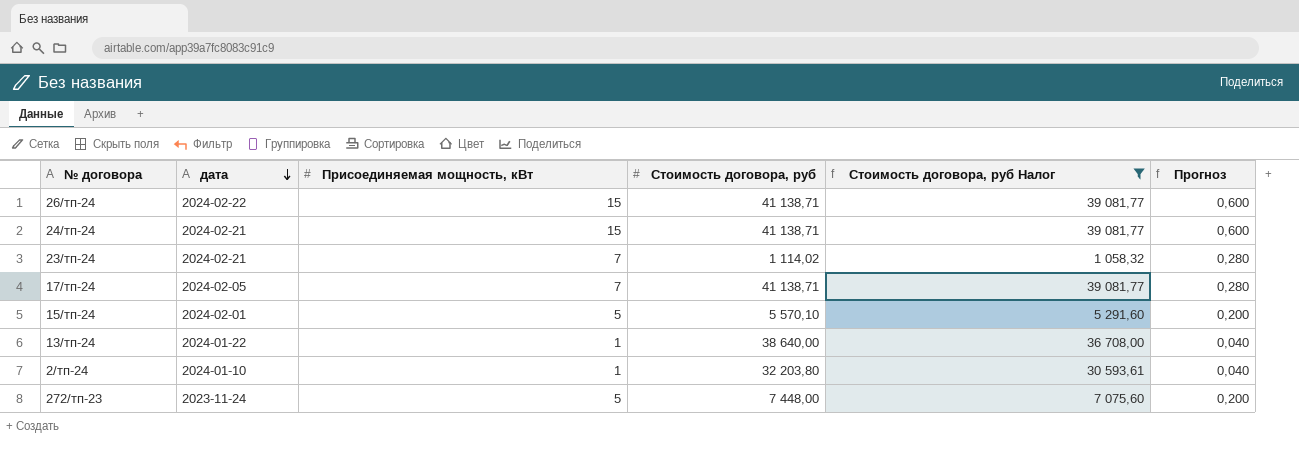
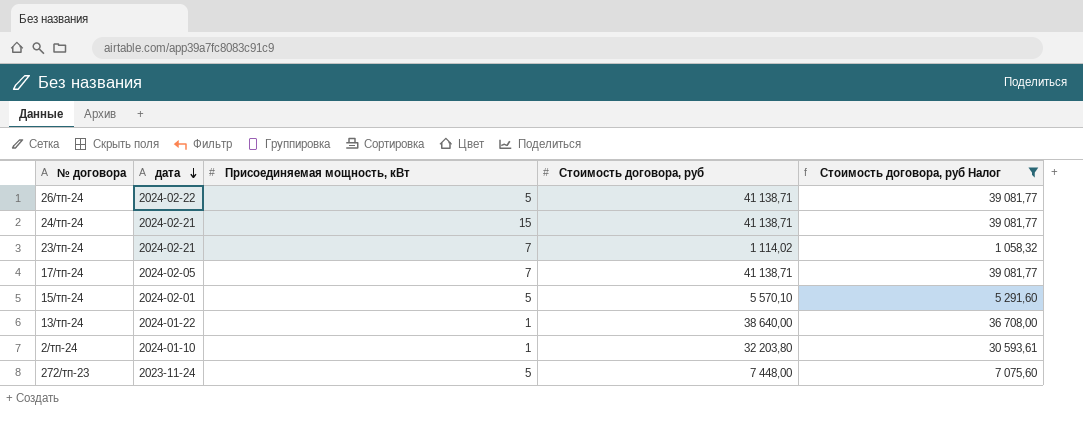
column Прогноз | formula: [Присоединяемая мощность, кВт] * 0,04 -> none
26/тп-24 | Присоединяемая мощность, кВт: 15 -> 5

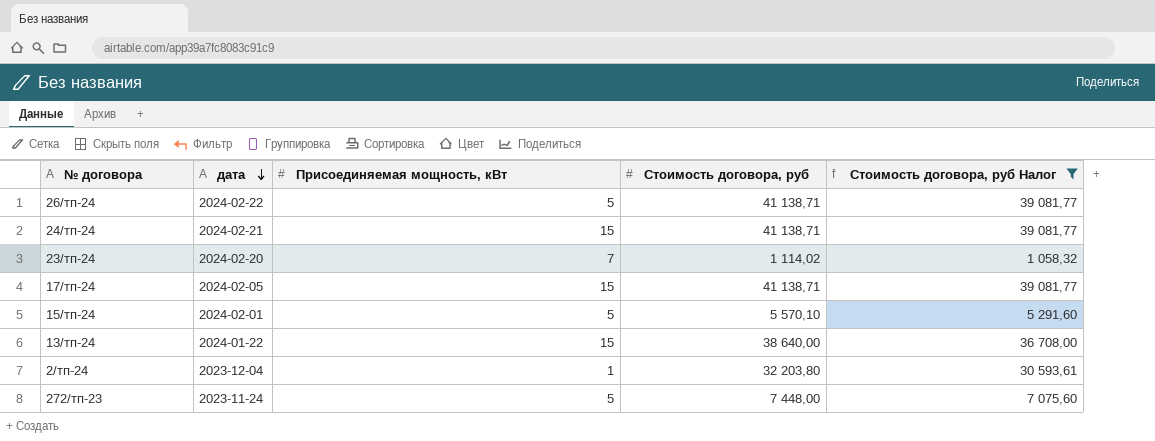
23/тп-24 | дата: 2024-02-21 -> 2024-02-20
17/тп-24 | Присоединяемая мощность, кВт: 7 -> 15
13/тп-24 | Присоединяемая мощность, кВт: 1 -> 15
2/тп-24 | дата: 2024-01-10 -> 2023-12-04

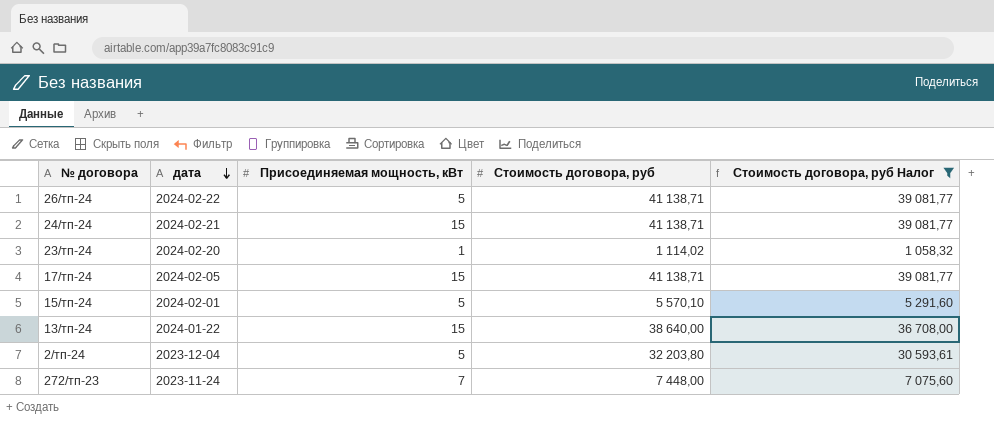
23/тп-24 | Присоединяемая мощность, кВт: 7 -> 1
2/тп-24 | Присоединяемая мощность, кВт: 1 -> 5
272/тп-23 | Присоединяемая мощность, кВт: 5 -> 7

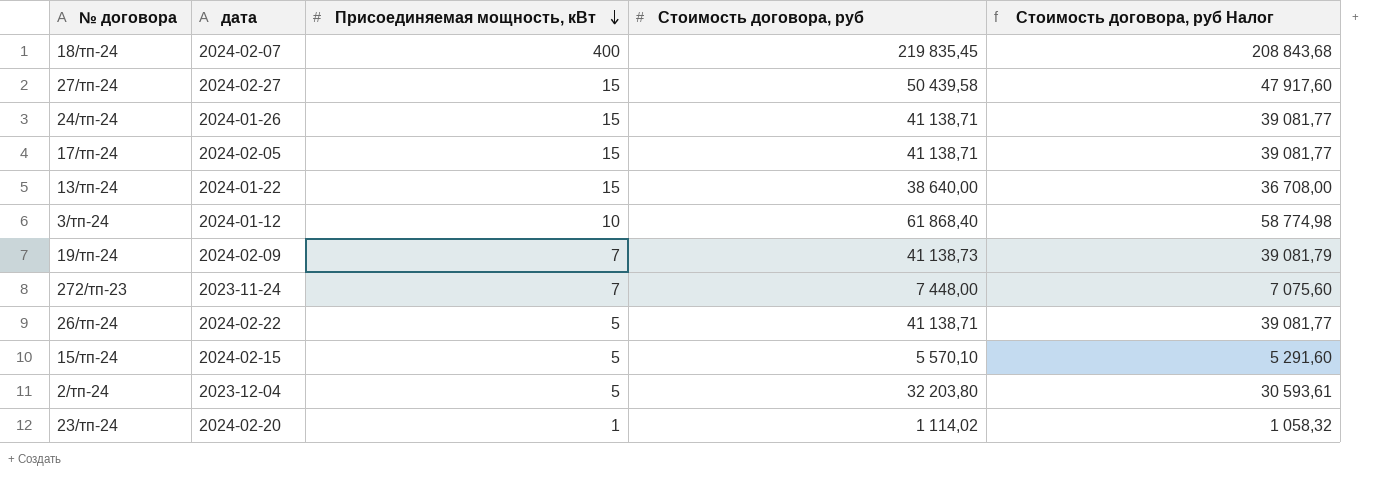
filter: Стоимость договора, руб Налог <= 39 081,77 -> none
row order: дата descending -> Присоединяемая мощность, кВт descending
24/тп-24 | дата: 2024-02-21 -> 2024-01-26
15/тп-24 | дата: 2024-02-01 -> 2024-02-15

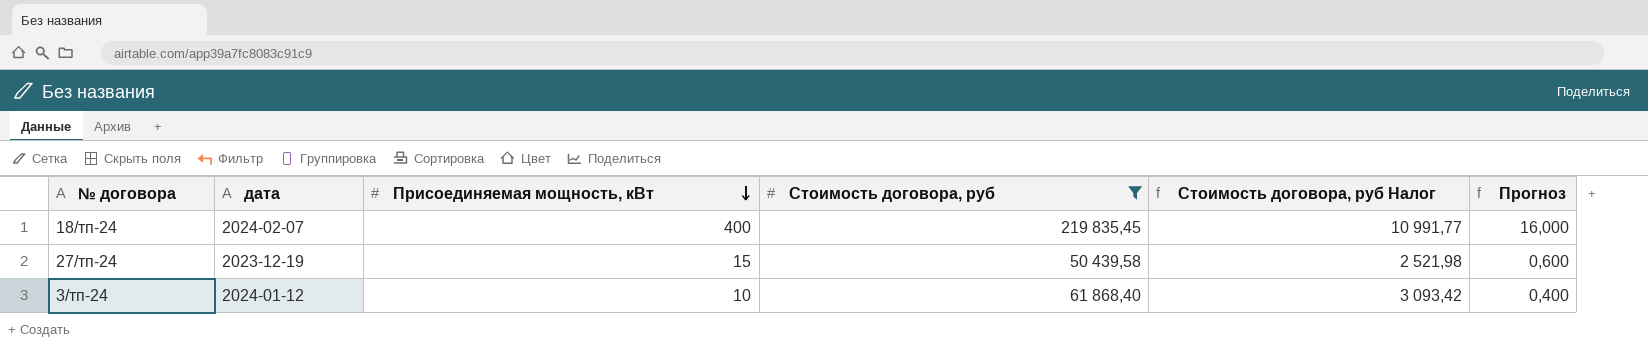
filter: none -> Стоимость договора, руб >= 50 439,58
column Стоимость договора, руб Налог | formula: [Стоимость договора, руб] * 0,95 -> [Стоимость договора, руб] * 0,05
column Прогноз | formula: none -> [Присоединяемая мощность, кВт] * 0,04
27/тп-24 | дата: 2024-02-27 -> 2023-12-19

